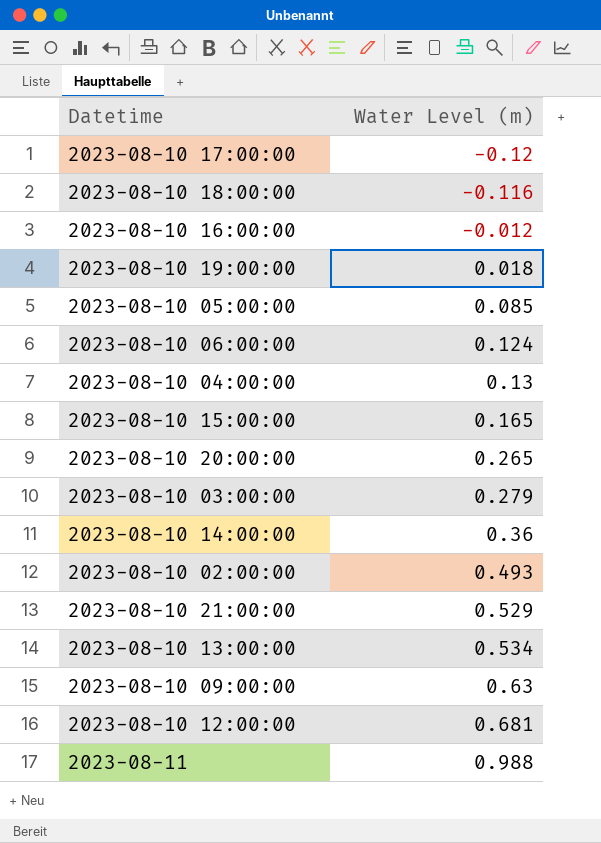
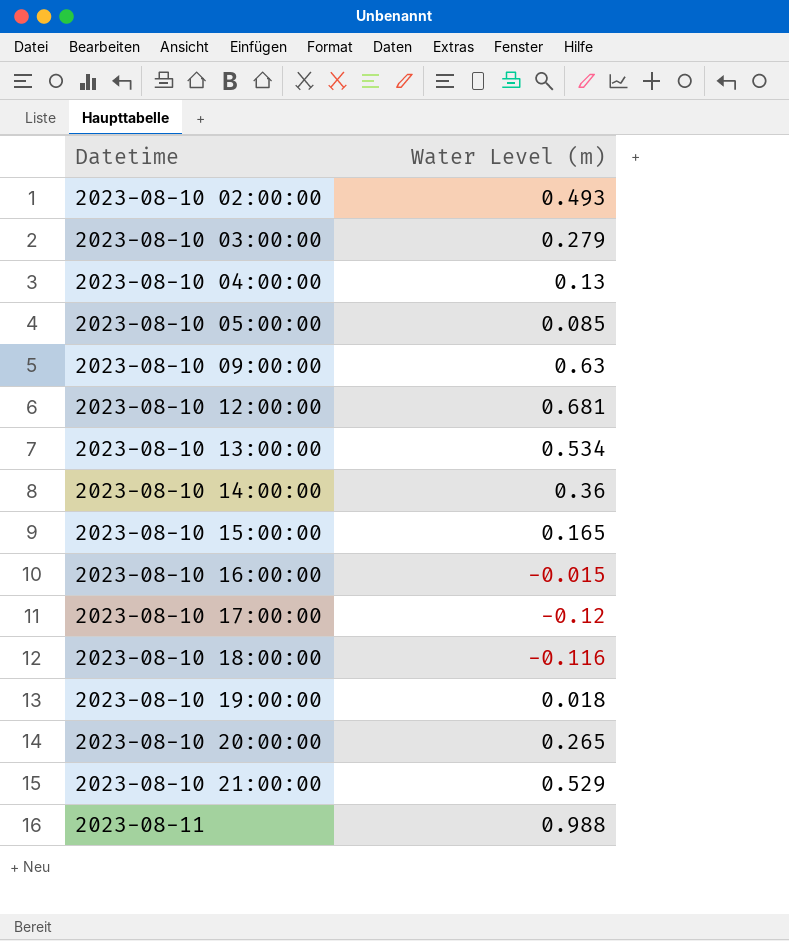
row order: Water Level (m) ascending -> Datetime ascending
row 2023-08-10 06:00:00: 0.124 -> none
2023-08-10 16:00:00 | Water Level (m): -0.012 -> -0.015

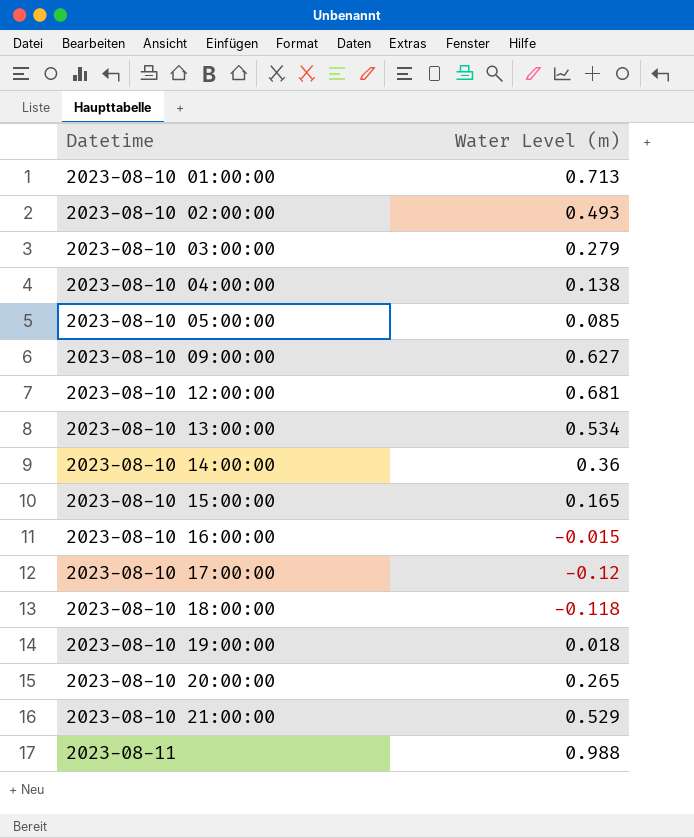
row 2023-08-10 01:00:00: none -> 0.713
2023-08-10 04:00:00 | Water Level (m): 0.13 -> 0.138
2023-08-10 09:00:00 | Water Level (m): 0.63 -> 0.627
2023-08-10 18:00:00 | Water Level (m): -0.116 -> -0.118

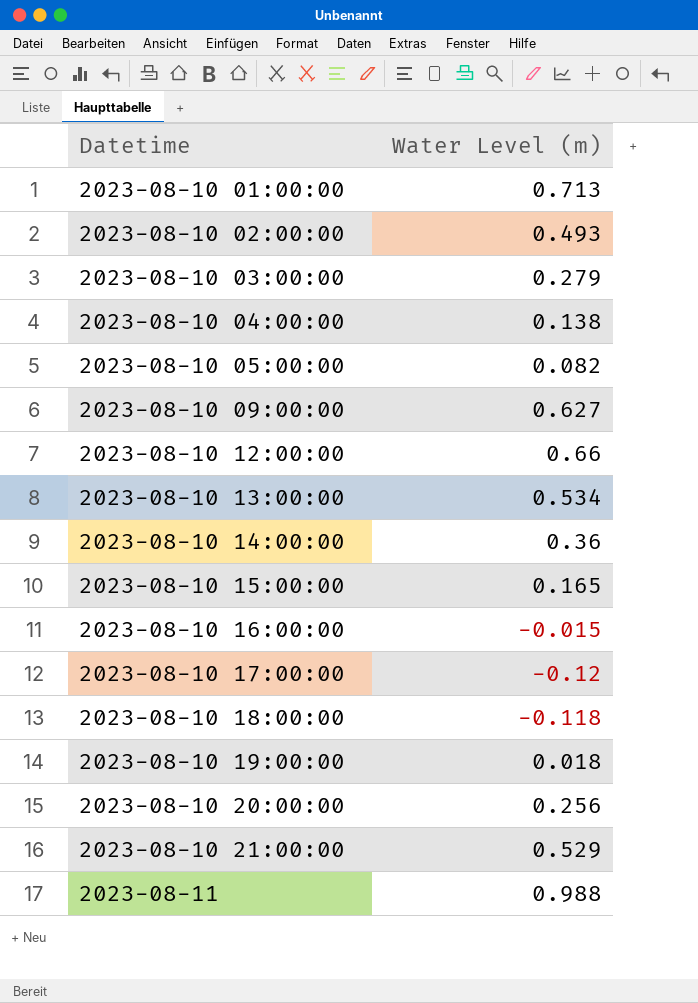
2023-08-10 05:00:00 | Water Level (m): 0.085 -> 0.082
2023-08-10 12:00:00 | Water Level (m): 0.681 -> 0.66
2023-08-10 20:00:00 | Water Level (m): 0.265 -> 0.256

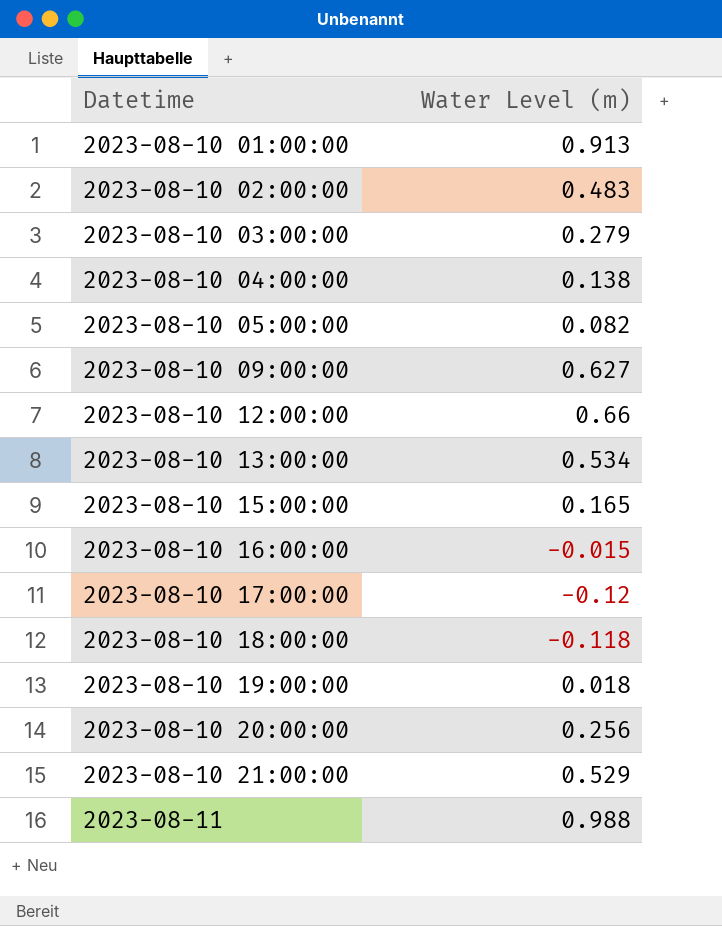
row 2023-08-10 14:00:00: 0.36 -> none
2023-08-10 01:00:00 | Water Level (m): 0.713 -> 0.913
2023-08-10 02:00:00 | Water Level (m): 0.493 -> 0.483

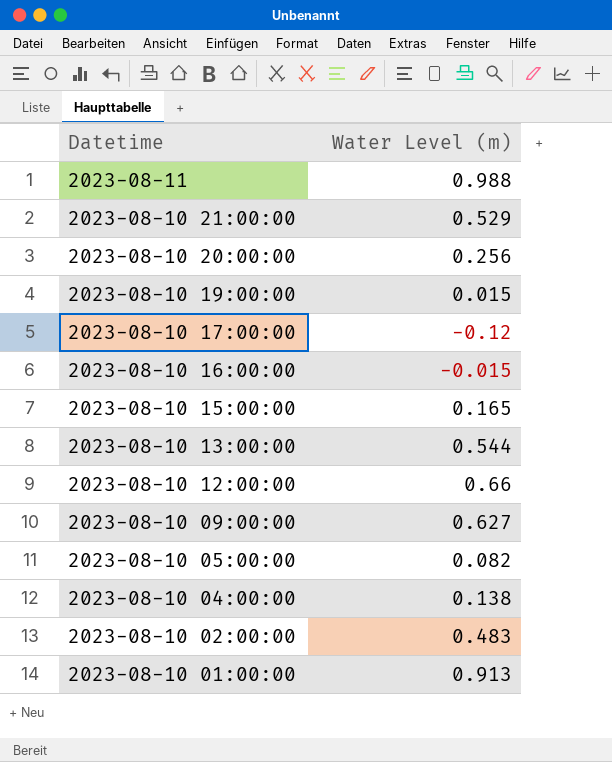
row order: Datetime ascending -> Datetime descending
row 2023-08-10 03:00:00: 0.279 -> none
row 2023-08-10 18:00:00: -0.118 -> none
2023-08-10 19:00:00 | Water Level (m): 0.018 -> 0.015
2023-08-10 13:00:00 | Water Level (m): 0.534 -> 0.544

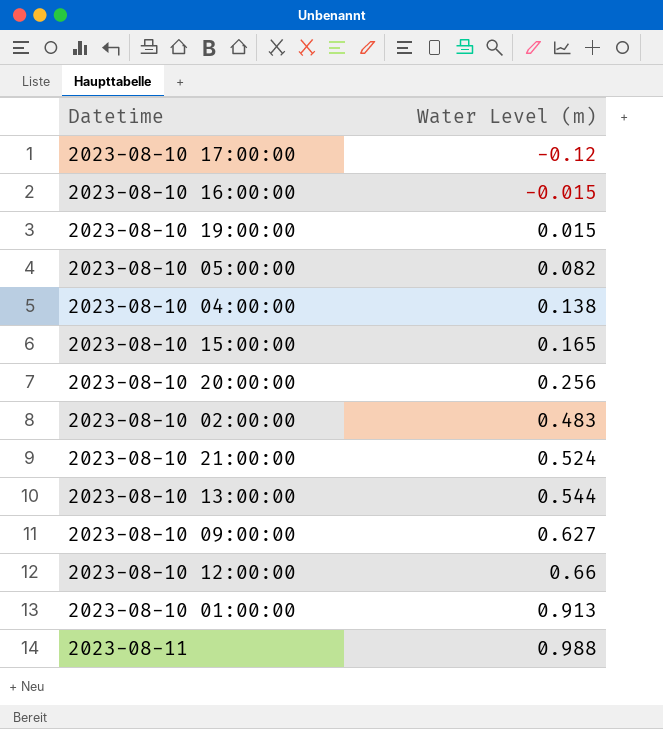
row order: Datetime descending -> Water Level (m) ascending
2023-08-10 21:00:00 | Water Level (m): 0.529 -> 0.524

